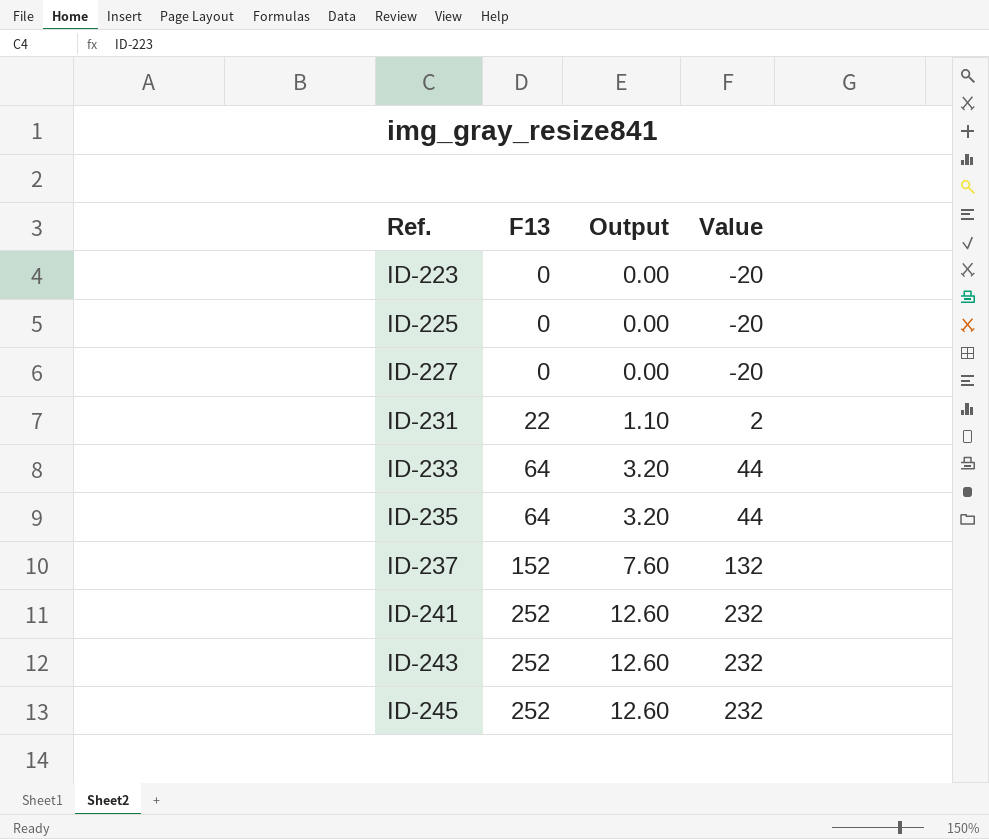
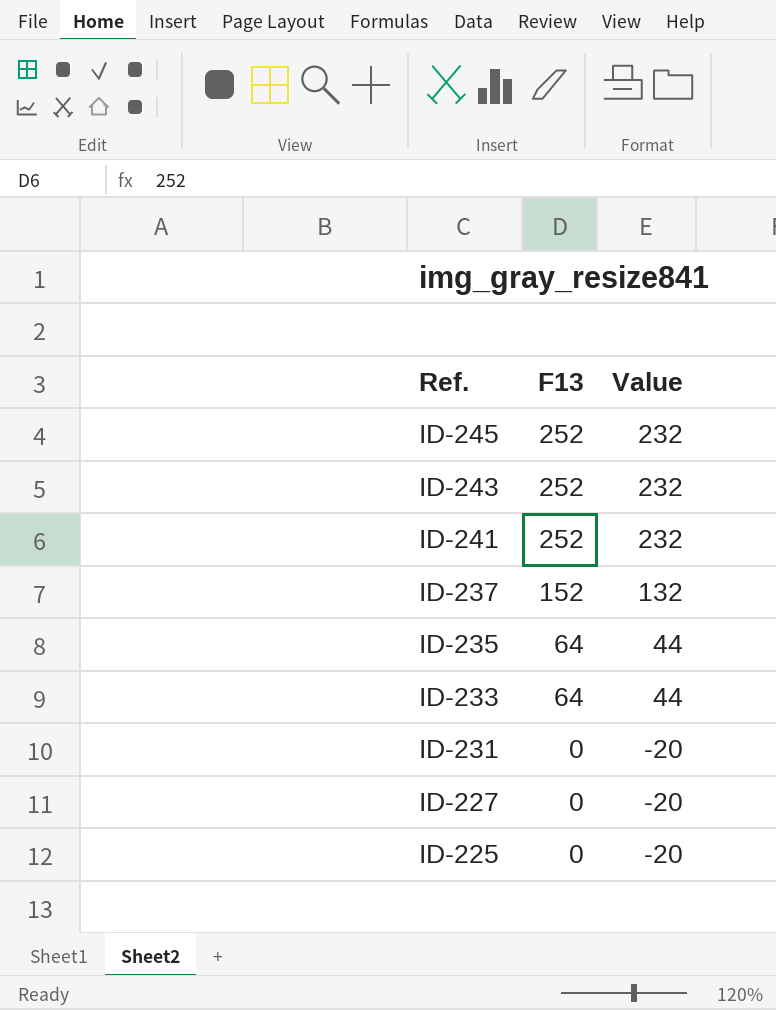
row order: Ref. ascending -> Ref. descending
column Output | formula: [F13] * 0.05 -> none
row ID-223: 0 | 0.00 | -20 -> none
ID-231 | F13: 22 -> 0
ID-231 | Value: 2 -> -20

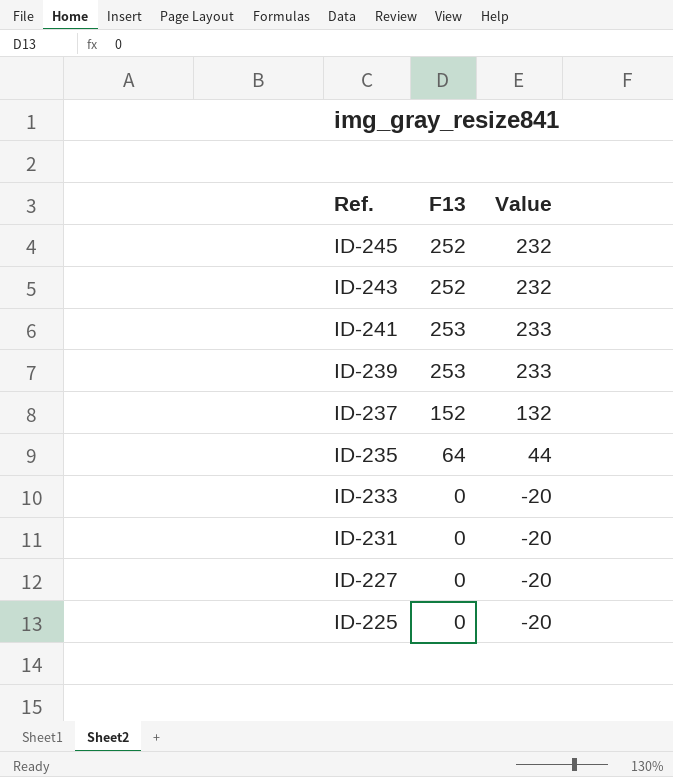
ID-241 | F13: 252 -> 253
ID-241 | Value: 232 -> 233
row ID-239: none -> 253 | 233
ID-233 | F13: 64 -> 0
ID-233 | Value: 44 -> -20

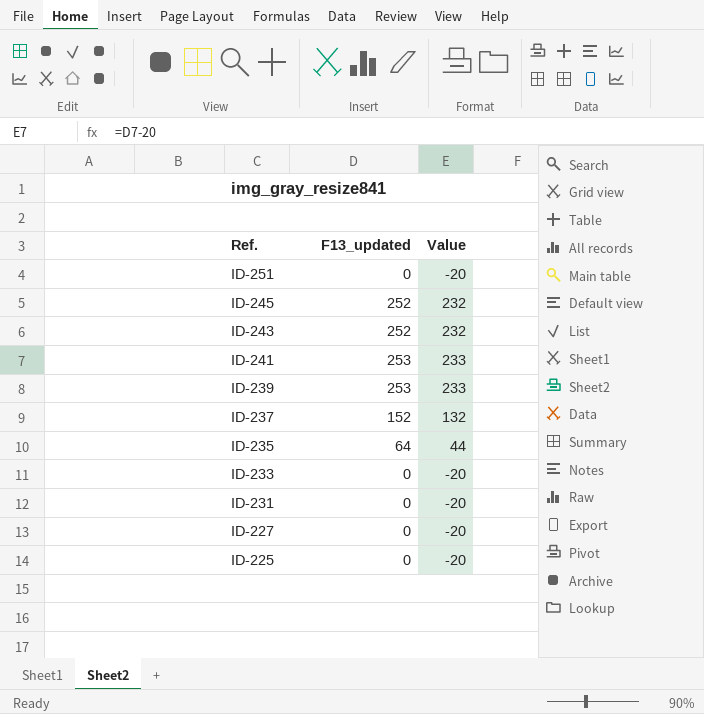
column name: F13 -> F13_updated
row ID-251: none -> 0 | -20

